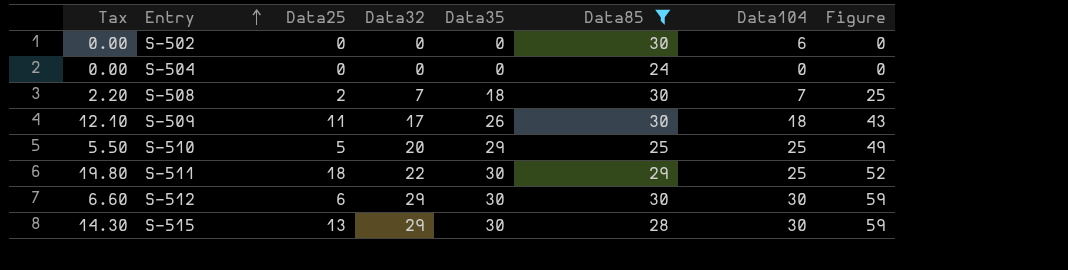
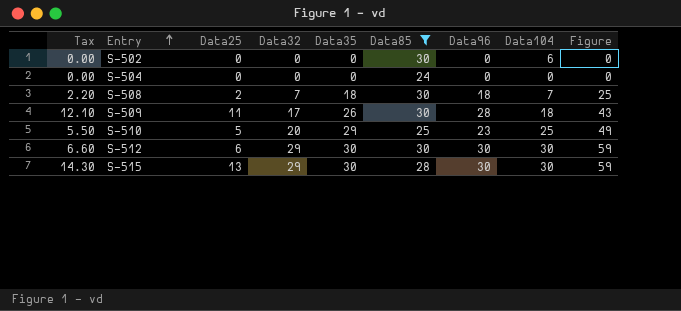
column Data96 | position: none -> 7
row S-511: 19.80 | 18 | 22 | 30 | 29 | 25 | 52 -> none

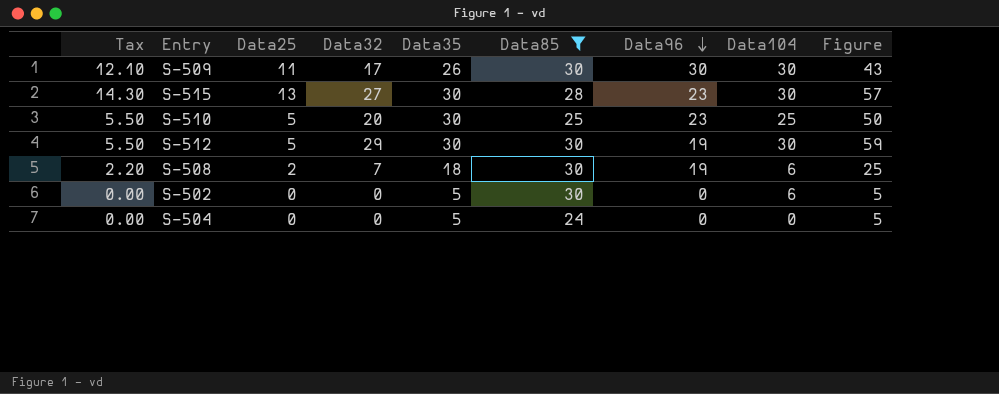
row order: Entry ascending -> Data96 descending
S-509 | Data96: 28 -> 30
S-509 | Data104: 18 -> 30
S-515 | Data32: 29 -> 27
S-515 | Data96: 30 -> 23
S-515 | Figure: 59 -> 57
S-510 | Data35: 29 -> 30
S-510 | Figure: 49 -> 50
S-512 | Tax: 6.60 -> 5.50
S-512 | Data25: 6 -> 5
S-512 | Data96: 30 -> 19
S-508 | Data96: 18 -> 19
S-508 | Data104: 7 -> 6
S-502 | Data35: 0 -> 5
S-502 | Figure: 0 -> 5
S-504 | Data35: 0 -> 5
S-504 | Figure: 0 -> 5

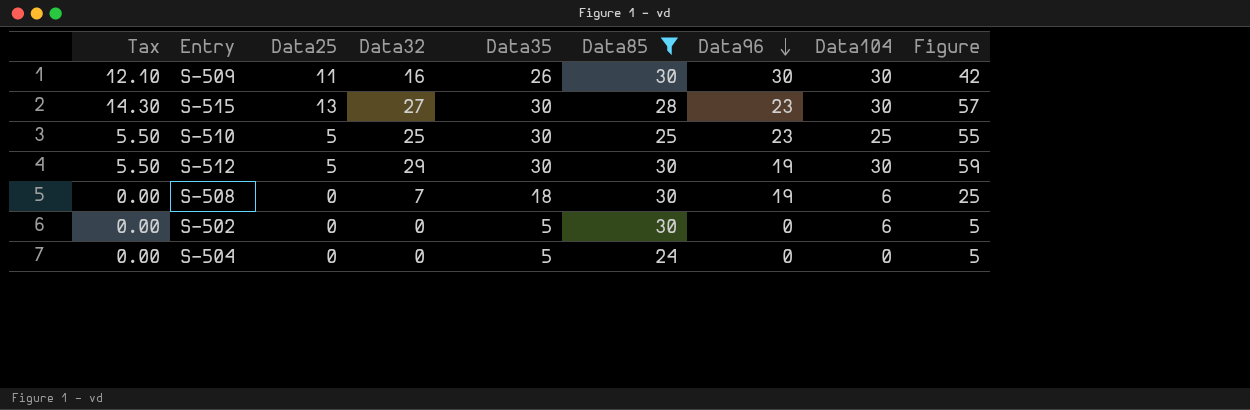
S-509 | Data32: 17 -> 16
S-509 | Figure: 43 -> 42
S-510 | Data32: 20 -> 25
S-510 | Figure: 50 -> 55
S-508 | Tax: 2.20 -> 0.00
S-508 | Data25: 2 -> 0

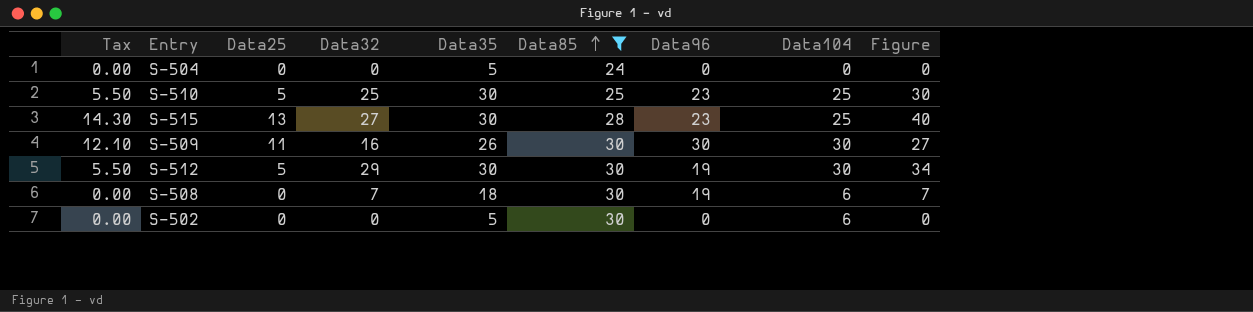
row order: Data96 descending -> Data85 ascending
column Figure | formula: [Data32] + [Data35] -> [Data25] + [Data32]
S-515 | Data104: 30 -> 25

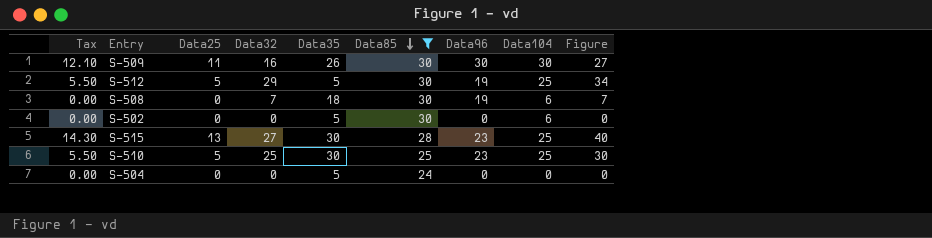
row order: Data85 ascending -> Data85 descending
S-512 | Data35: 30 -> 5
S-512 | Data104: 30 -> 25

